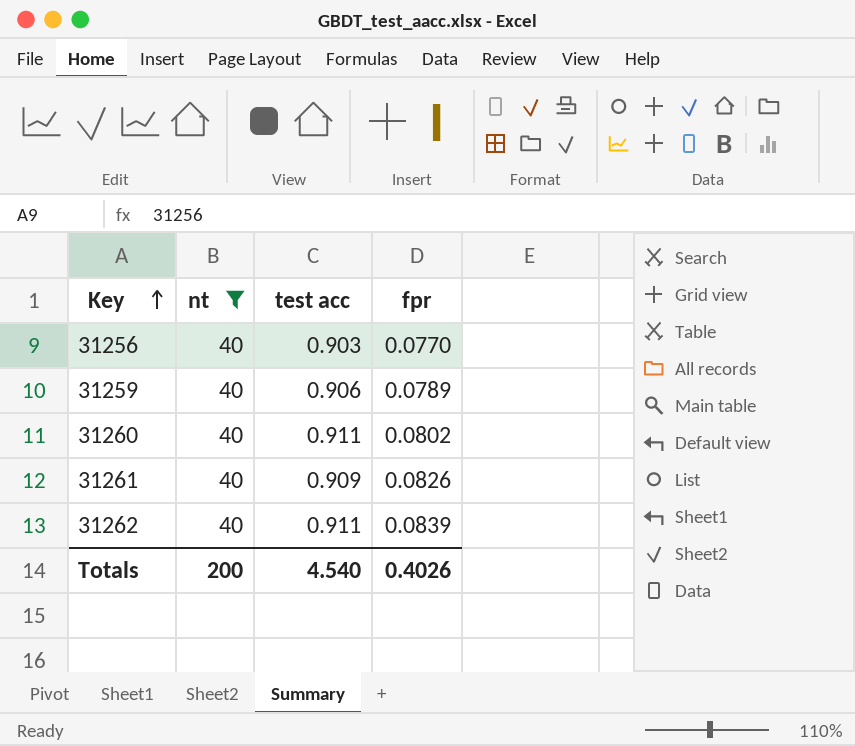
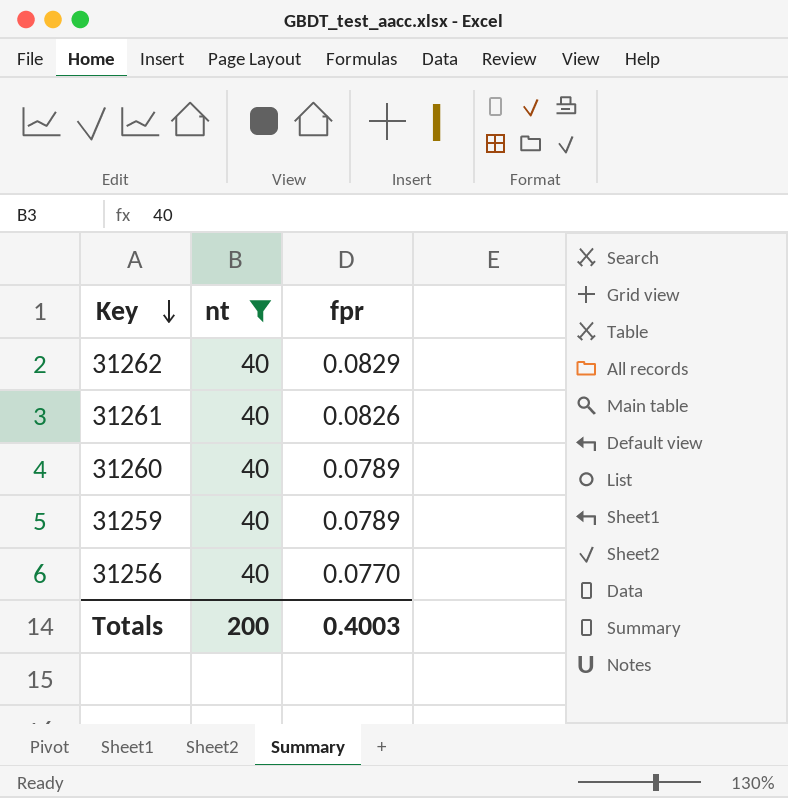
row order: Key ascending -> Key descending
column test acc | position: 3 -> none
31262 | fpr: 0.0839 -> 0.0829
31260 | fpr: 0.0802 -> 0.0789
Totals | fpr: 0.4026 -> 0.4003

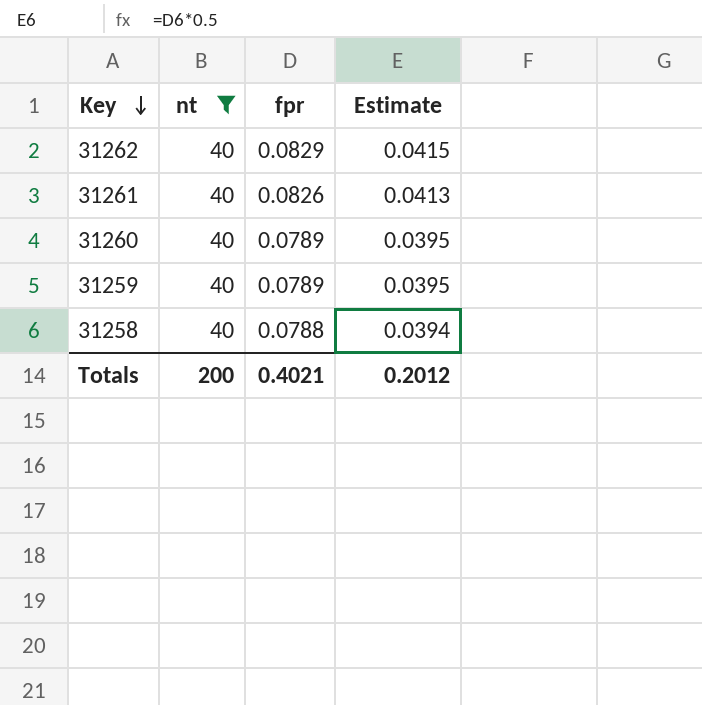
column Estimate | formula: none -> [fpr] * 0.5
row 31256: 40 | 0.0770 -> none
row 31258: none -> 40 | 0.0788 | 0.0394
Totals | fpr: 0.4003 -> 0.4021

